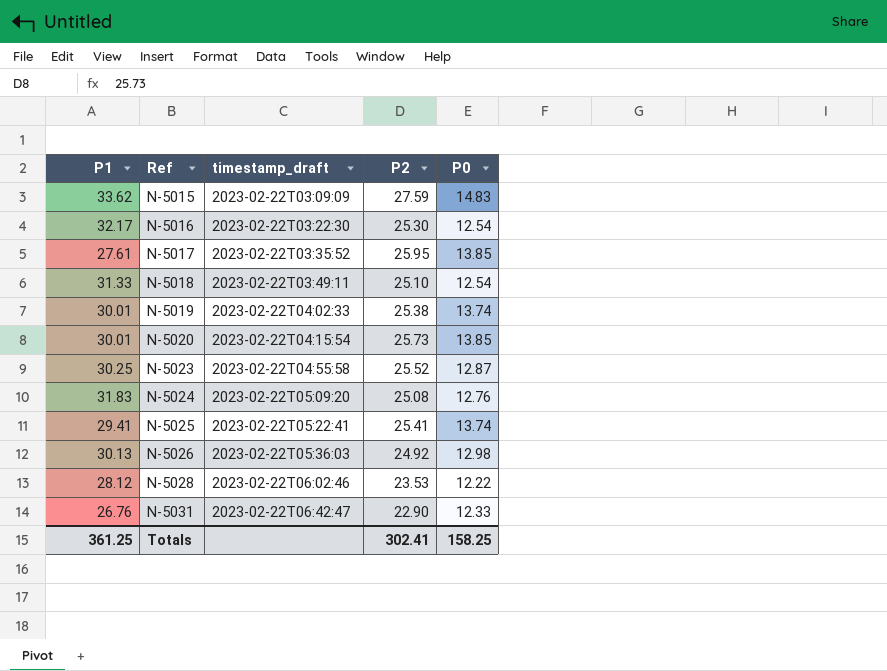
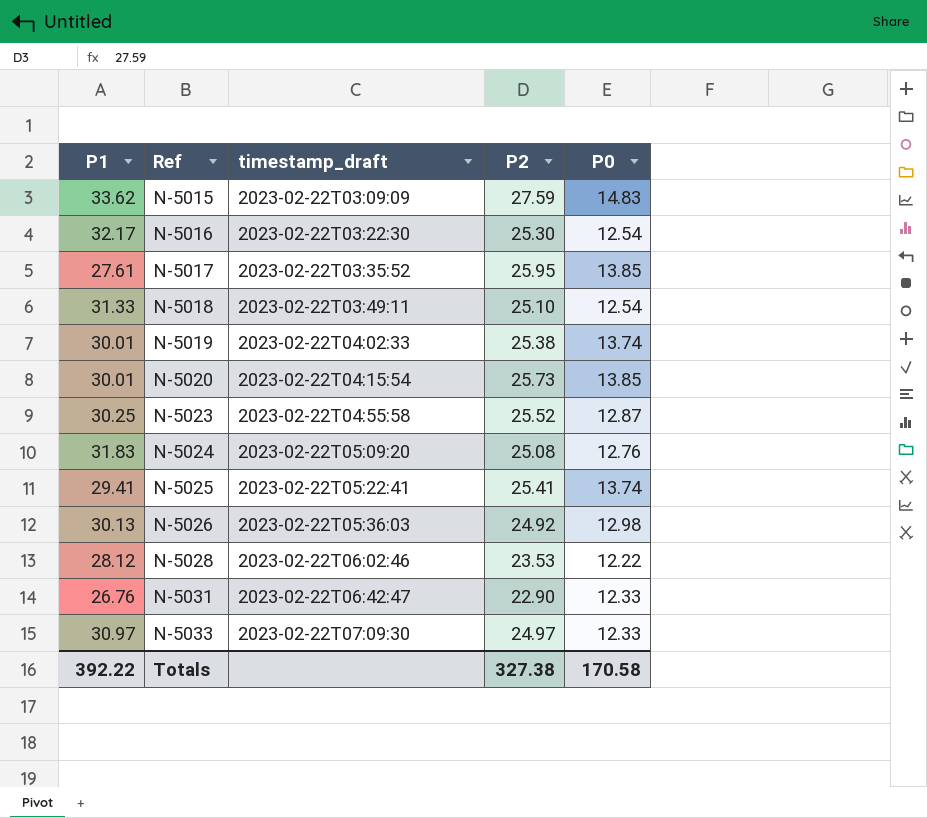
row N-5033: none -> 30.97 | 2023-02-22T07:09:30 | 24.97 | 12.33
Totals | P1: 361.25 -> 392.22
Totals | P2: 302.41 -> 327.38
Totals | P0: 158.25 -> 170.58

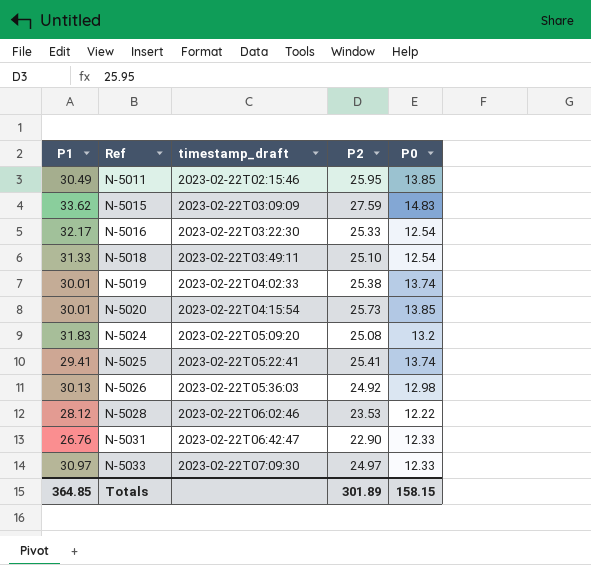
row N-5017: 27.61 | 2023-02-22T03:35:52 | 25.95 | 13.85 -> none
row N-5023: 30.25 | 2023-02-22T04:55:58 | 25.52 | 12.87 -> none
row N-5011: none -> 30.49 | 2023-02-22T02:15:46 | 25.95 | 13.85
N-5016 | P2: 25.30 -> 25.33
N-5024 | P0: 12.76 -> 13.2
Totals | P1: 392.22 -> 364.85
Totals | P2: 327.38 -> 301.89
Totals | P0: 170.58 -> 158.15

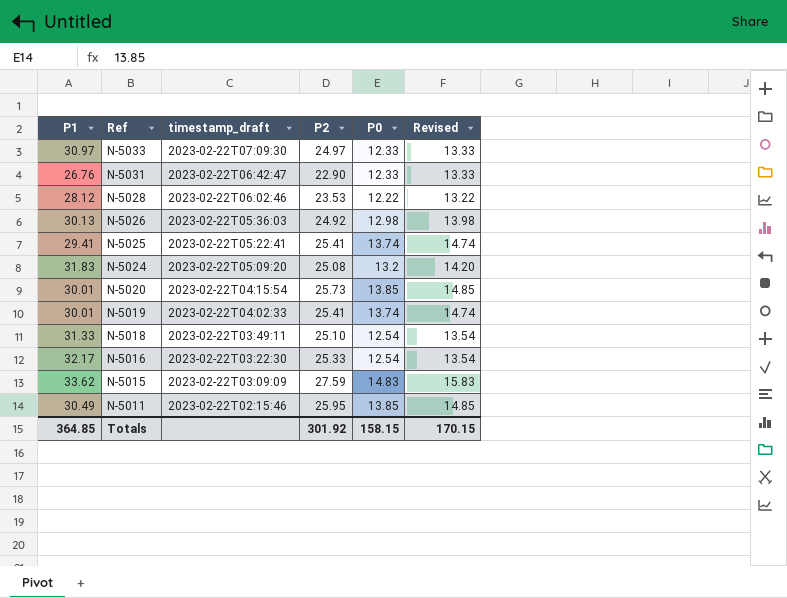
row order: Ref ascending -> Ref descending
column Revised | formula: none -> [P0] + 1
N-5019 | P2: 25.38 -> 25.41
Totals | P2: 301.89 -> 301.92

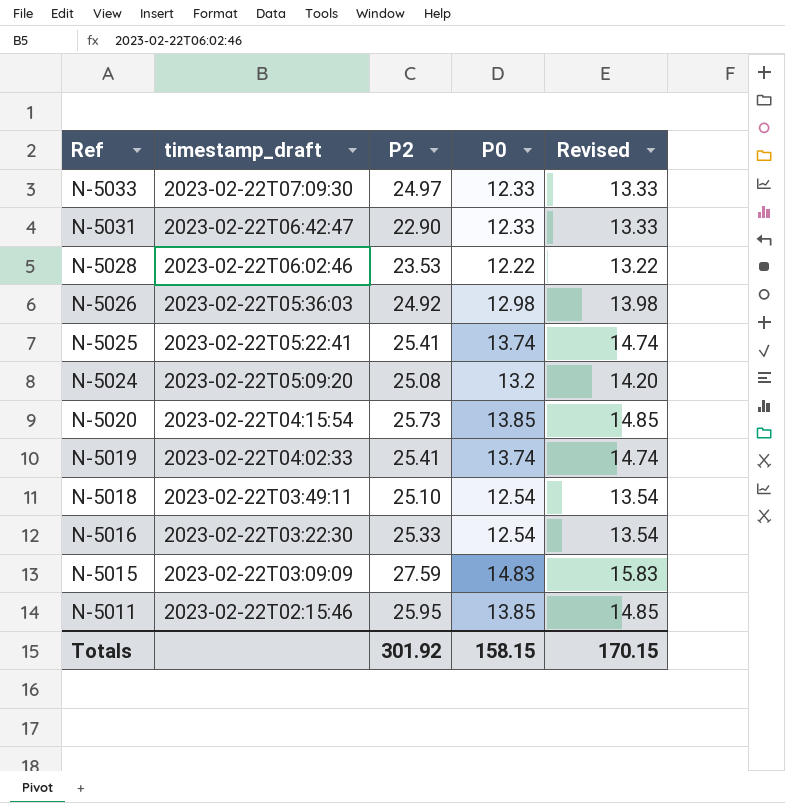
column P1 | position: 1 -> none

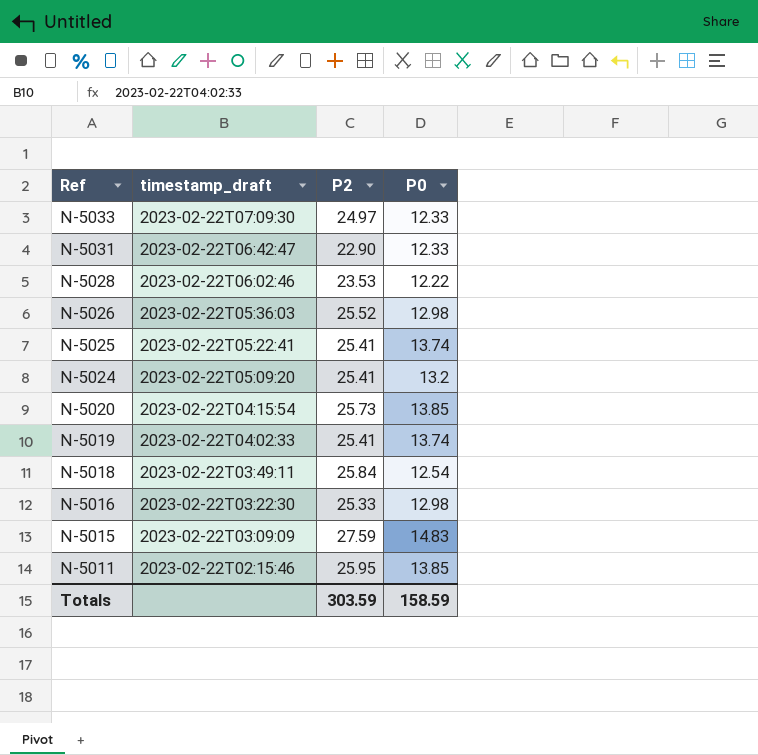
column Revised | formula: [P0] + 1 -> none
N-5026 | P2: 24.92 -> 25.52
N-5024 | P2: 25.08 -> 25.41
N-5018 | P2: 25.10 -> 25.84
N-5016 | P0: 12.54 -> 12.98
Totals | P2: 301.92 -> 303.59
Totals | P0: 158.15 -> 158.59

